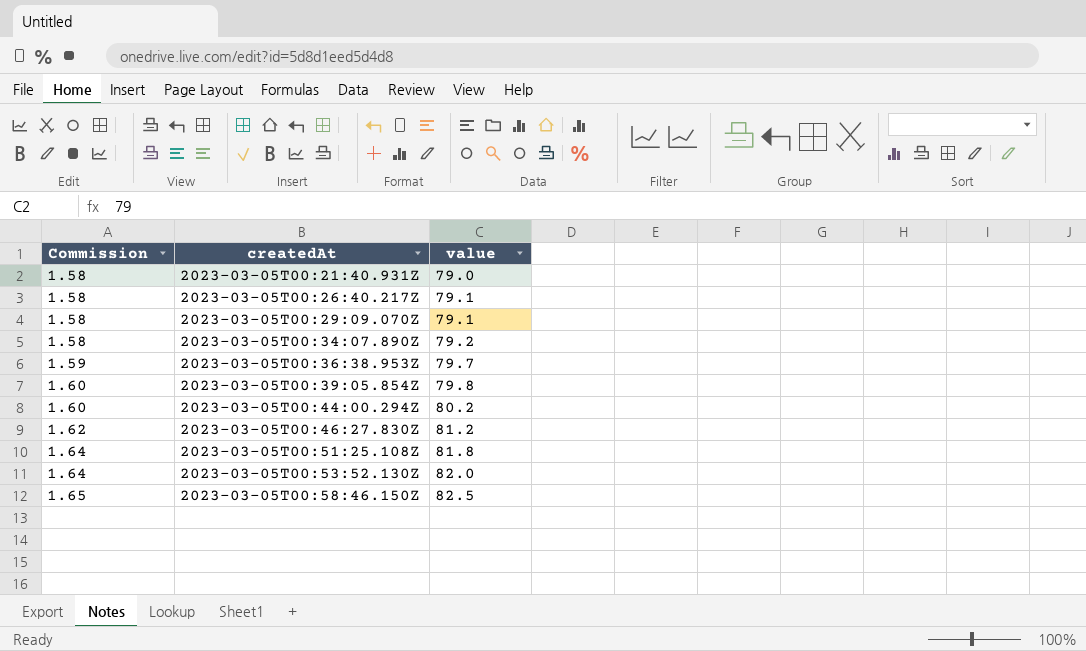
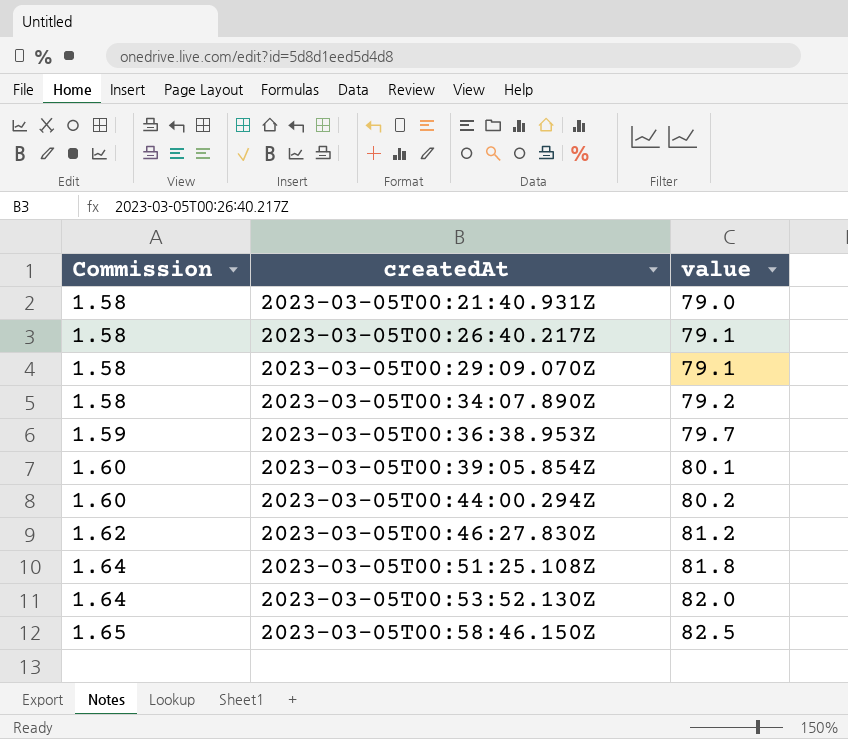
2023-03-05T00:39:05.854Z | value: 79.8 -> 80.1

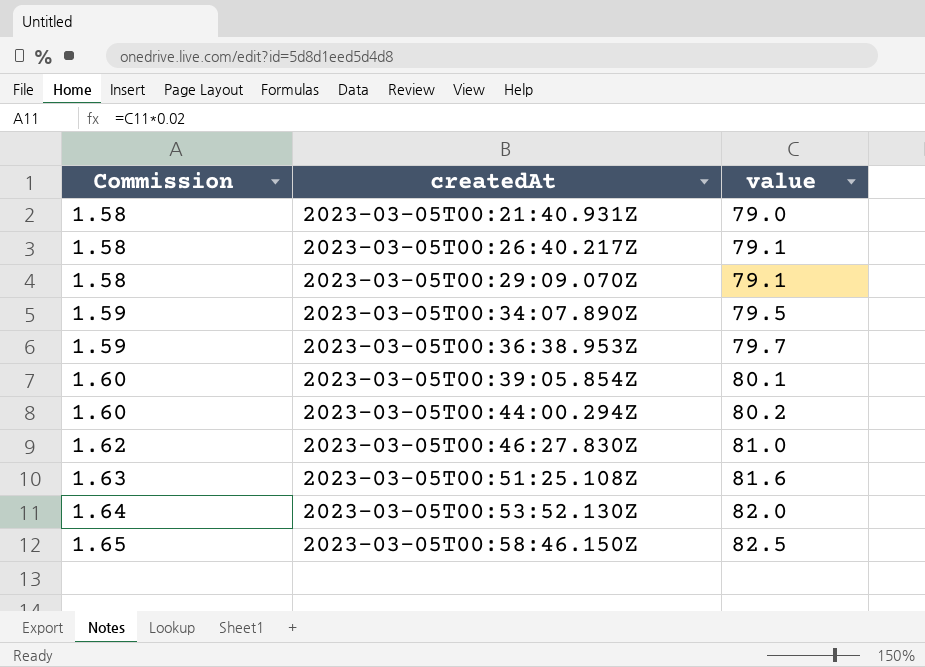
2023-03-05T00:34:07.890Z | Commission: 1.58 -> 1.59
2023-03-05T00:34:07.890Z | value: 79.2 -> 79.5
2023-03-05T00:46:27.830Z | value: 81.2 -> 81.0
2023-03-05T00:51:25.108Z | Commission: 1.64 -> 1.63
2023-03-05T00:51:25.108Z | value: 81.8 -> 81.6

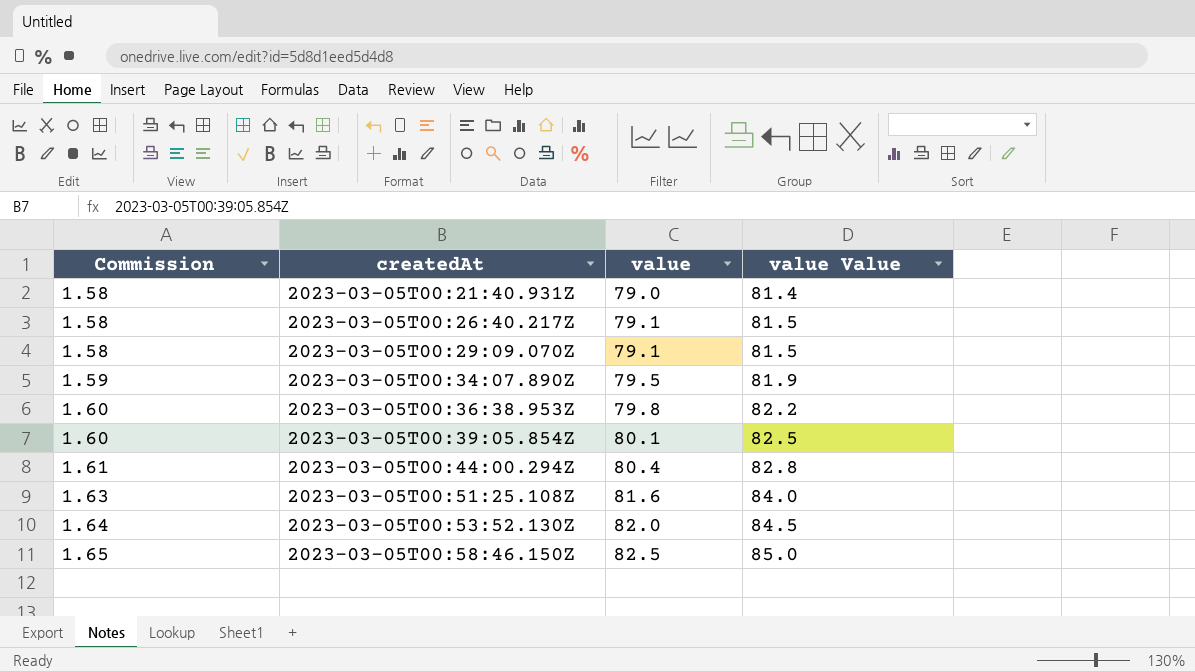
column value Value | formula: none -> [value] * 1.03
row 2023-03-05T00:46:27.830Z: 1.62 | 81.0 -> none
2023-03-05T00:36:38.953Z | Commission: 1.59 -> 1.60
2023-03-05T00:36:38.953Z | value: 79.7 -> 79.8
2023-03-05T00:44:00.294Z | Commission: 1.60 -> 1.61
2023-03-05T00:44:00.294Z | value: 80.2 -> 80.4

